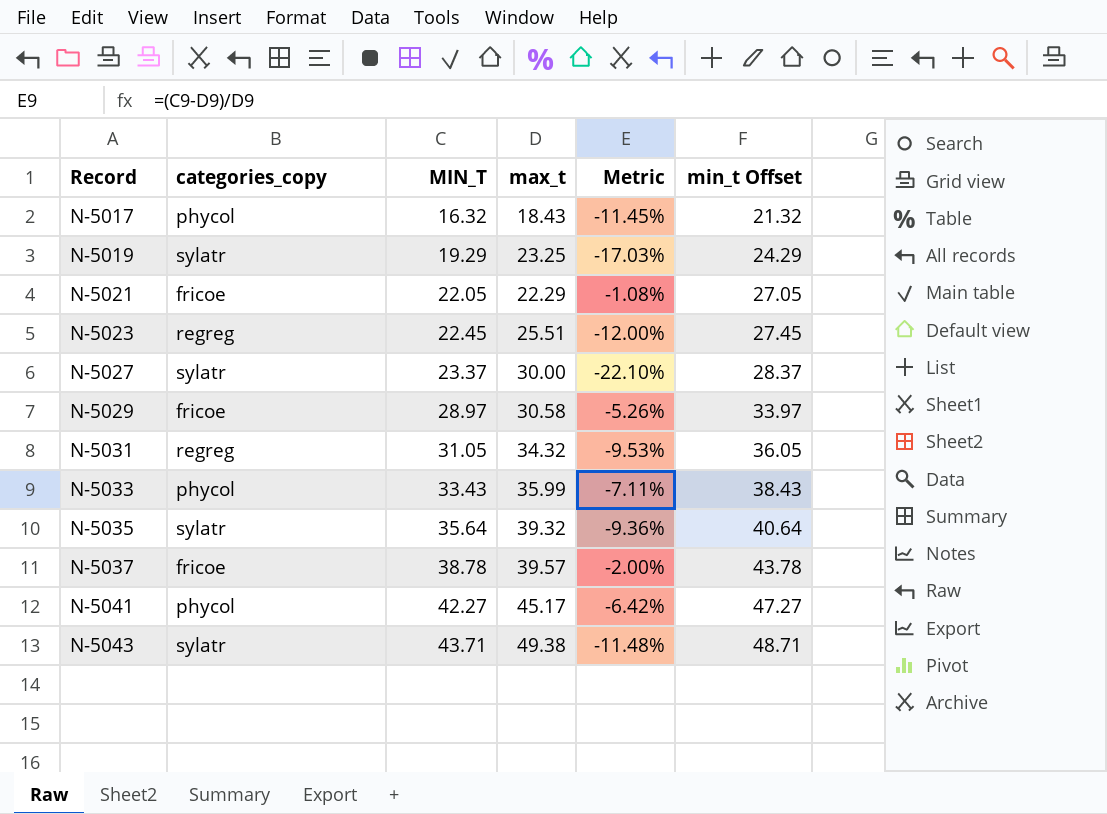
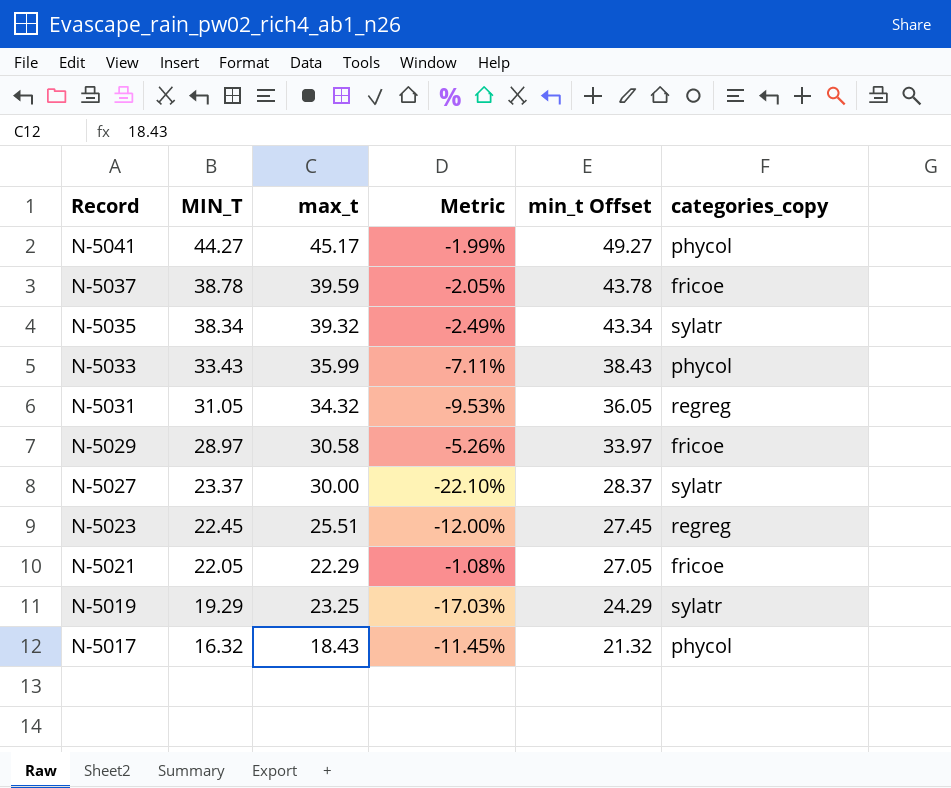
row order: Record ascending -> Record descending
column categories_copy | position: 2 -> 6
row N-5043: sylatr | 43.71 | 49.38 | -11.48% | 48.71 -> none
N-5041 | MIN_T: 42.27 -> 44.27
N-5041 | Metric: -6.42% -> -1.99%
N-5041 | min_t Offset: 47.27 -> 49.27
N-5037 | max_t: 39.57 -> 39.59
N-5037 | Metric: -2.00% -> -2.05%
N-5035 | MIN_T: 35.64 -> 38.34
N-5035 | Metric: -9.36% -> -2.49%
N-5035 | min_t Offset: 40.64 -> 43.34

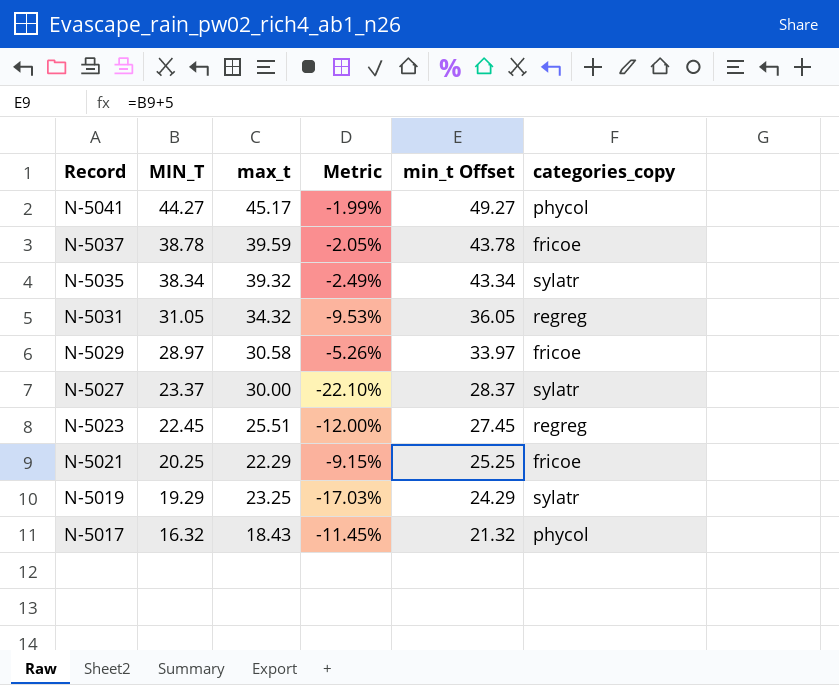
row N-5033: 33.43 | 35.99 | -7.11% | 38.43 | phycol -> none
N-5021 | MIN_T: 22.05 -> 20.25
N-5021 | Metric: -1.08% -> -9.15%
N-5021 | min_t Offset: 27.05 -> 25.25

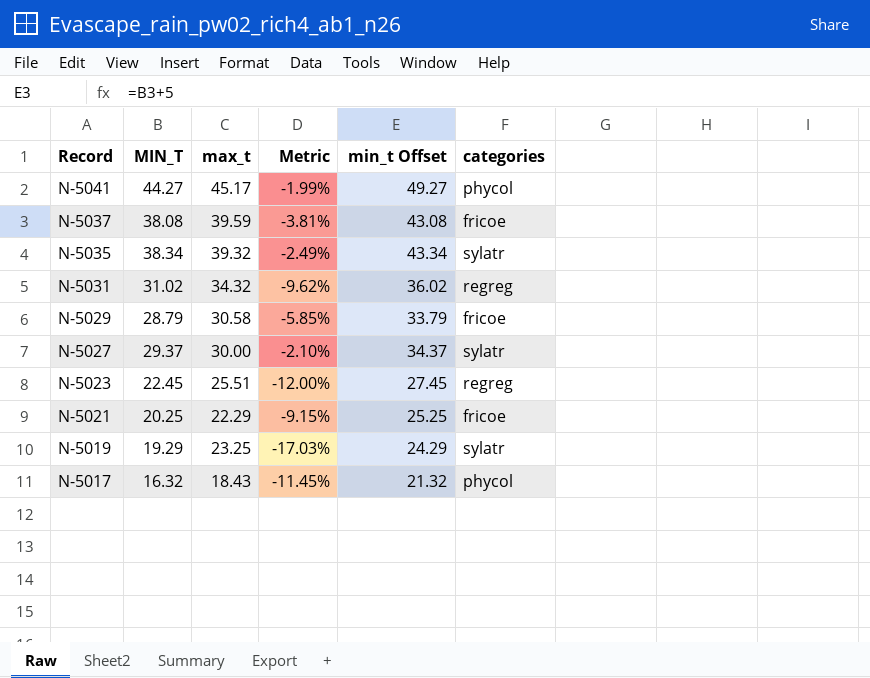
column name: categories_copy -> categories
N-5037 | MIN_T: 38.78 -> 38.08
N-5037 | Metric: -2.05% -> -3.81%
N-5037 | min_t Offset: 43.78 -> 43.08
N-5031 | MIN_T: 31.05 -> 31.02
N-5031 | Metric: -9.53% -> -9.62%
N-5031 | min_t Offset: 36.05 -> 36.02
N-5029 | MIN_T: 28.97 -> 28.79
N-5029 | Metric: -5.26% -> -5.85%
N-5029 | min_t Offset: 33.97 -> 33.79
N-5027 | MIN_T: 23.37 -> 29.37
N-5027 | Metric: -22.10% -> -2.10%
N-5027 | min_t Offset: 28.37 -> 34.37

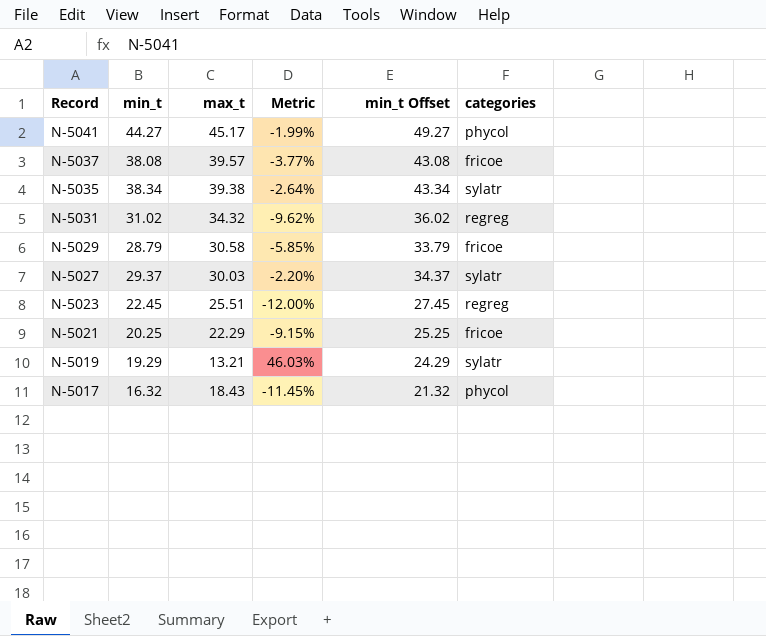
column name: MIN_T -> min_t
N-5037 | max_t: 39.59 -> 39.57
N-5037 | Metric: -3.81% -> -3.77%
N-5035 | max_t: 39.32 -> 39.38
N-5035 | Metric: -2.49% -> -2.64%
N-5027 | max_t: 30.00 -> 30.03
N-5027 | Metric: -2.10% -> -2.20%
N-5019 | max_t: 23.25 -> 13.21
N-5019 | Metric: -17.03% -> 46.03%

